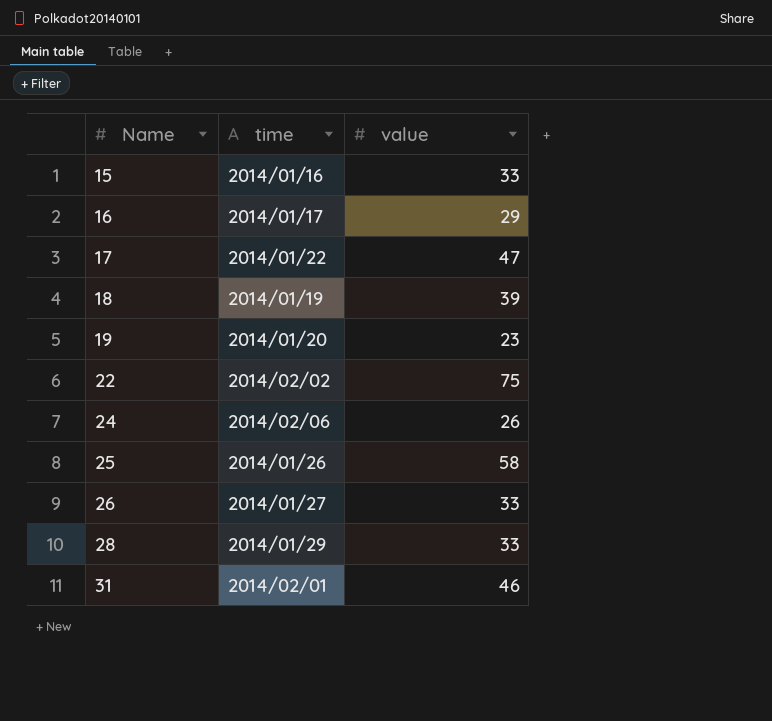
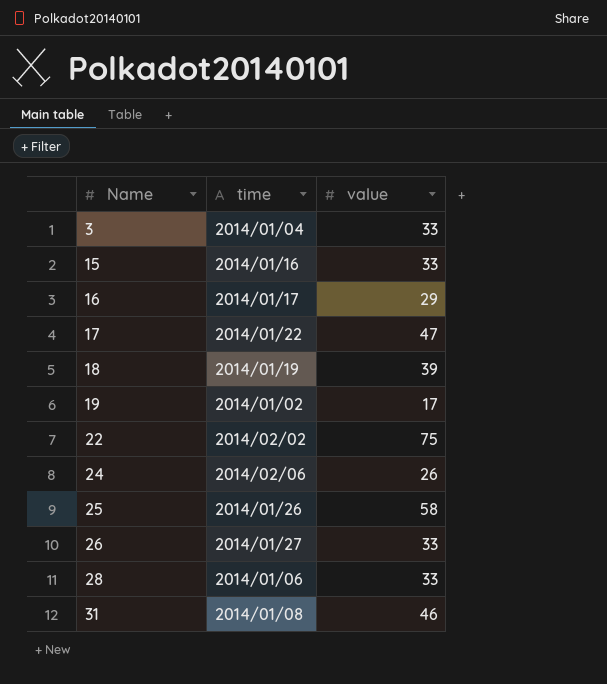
row 3: none -> 2014/01/04 | 33
19 | time: 2014/01/20 -> 2014/01/02
19 | value: 23 -> 17
28 | time: 2014/01/29 -> 2014/01/06
31 | time: 2014/02/01 -> 2014/01/08

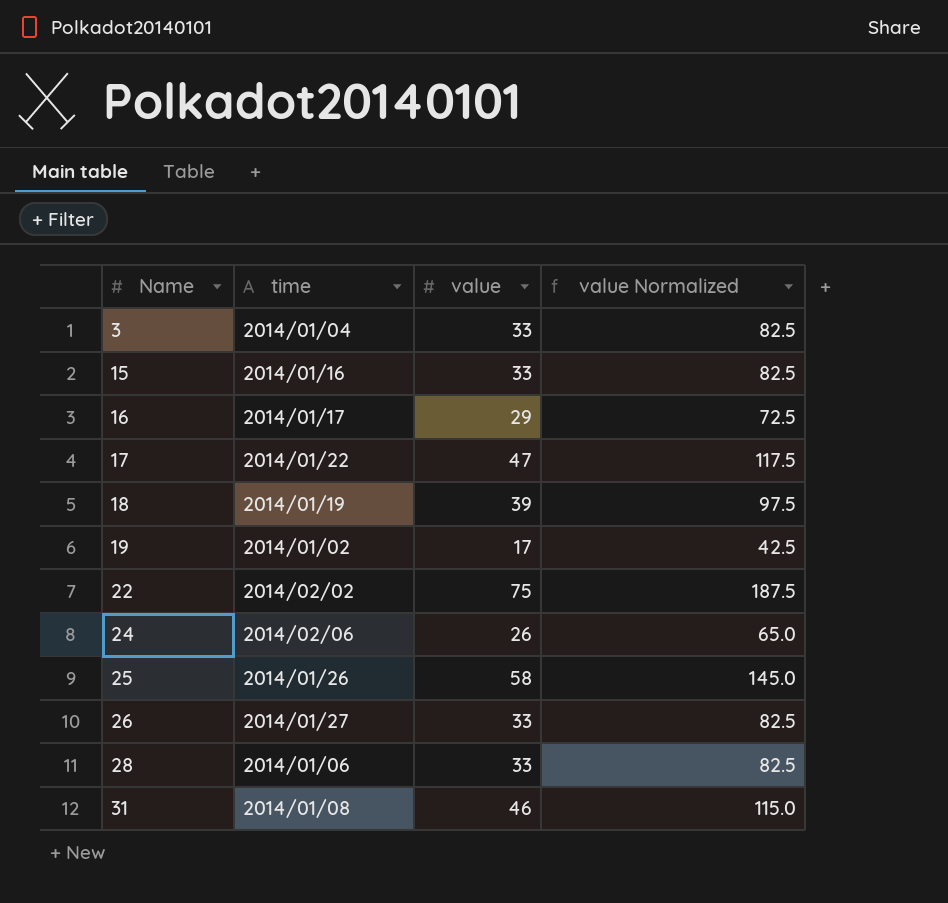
column value Normalized | formula: none -> [value] * 2.5

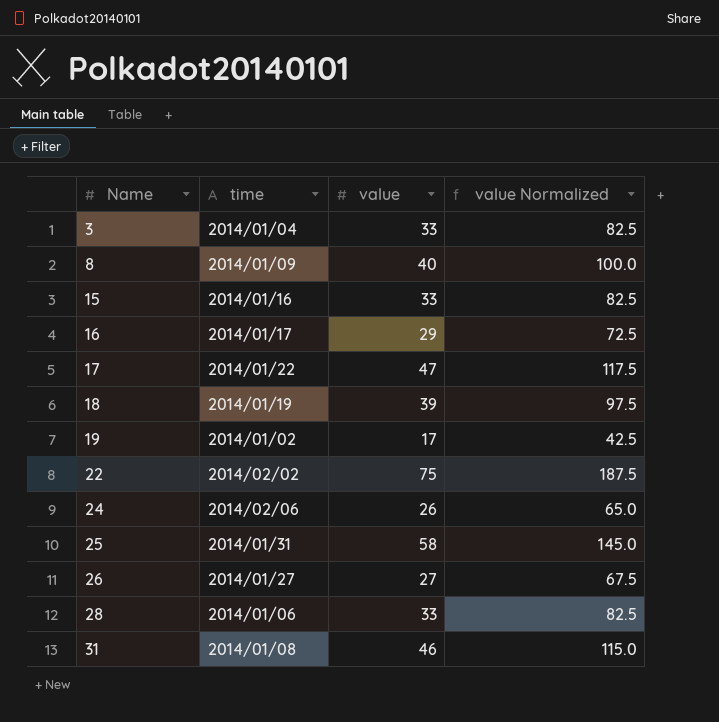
row 8: none -> 2014/01/09 | 40 | 100.0
25 | time: 2014/01/26 -> 2014/01/31
26 | value: 33 -> 27
26 | value Normalized: 82.5 -> 67.5

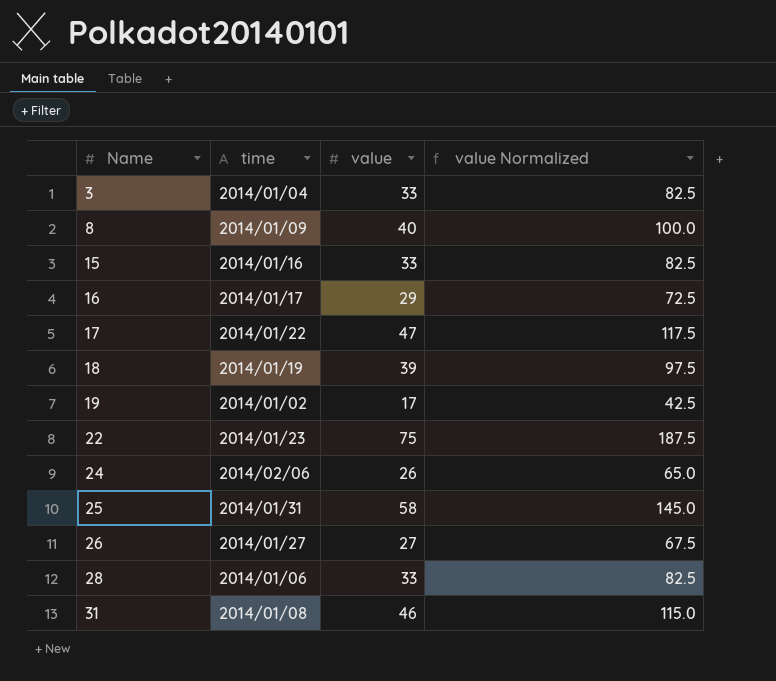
22 | time: 2014/02/02 -> 2014/01/23

